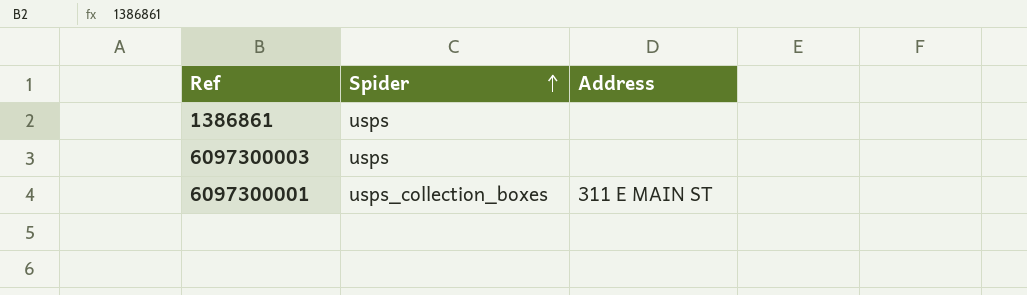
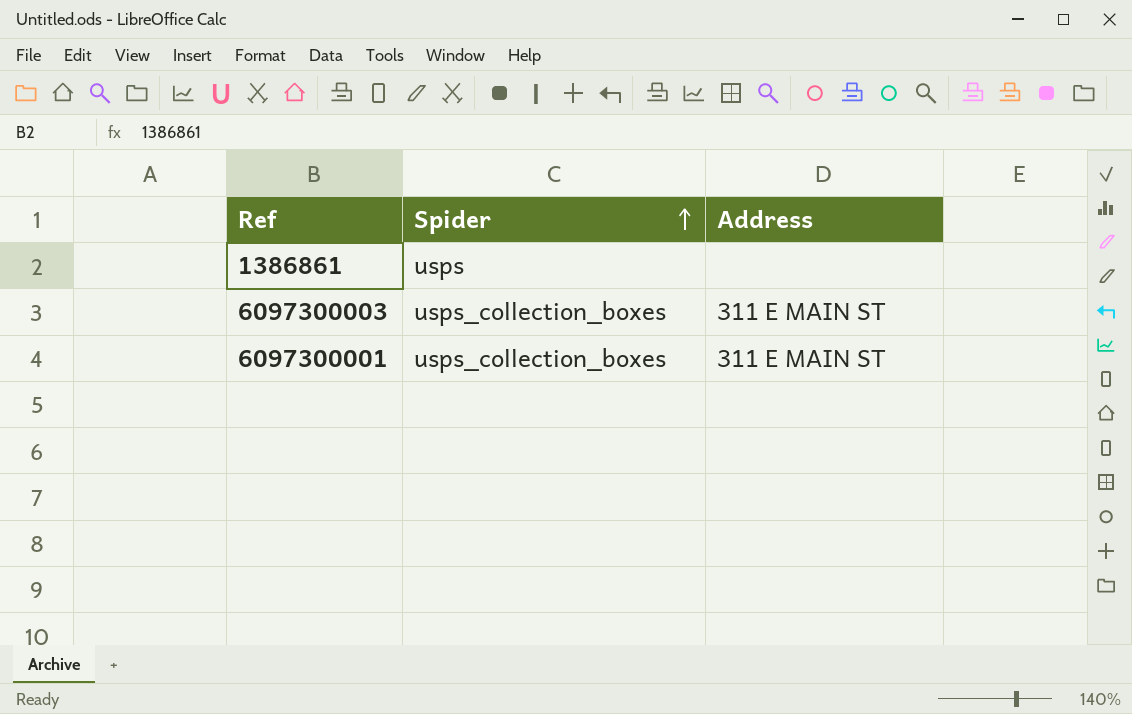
6097300003 | Spider: usps -> usps_collection_boxes
6097300003 | Address: none -> 311 E MAIN ST

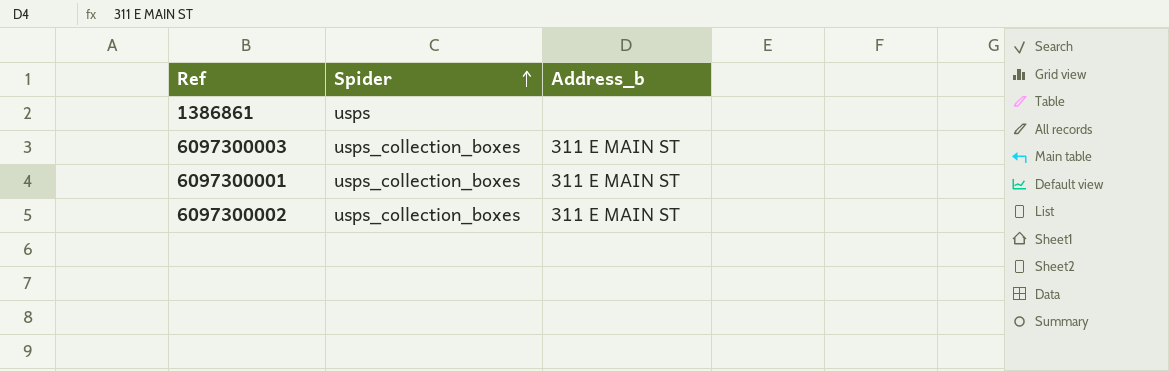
column name: Address -> Address_b
row 6097300002: none -> usps_collection_boxes | 311 E MAIN ST

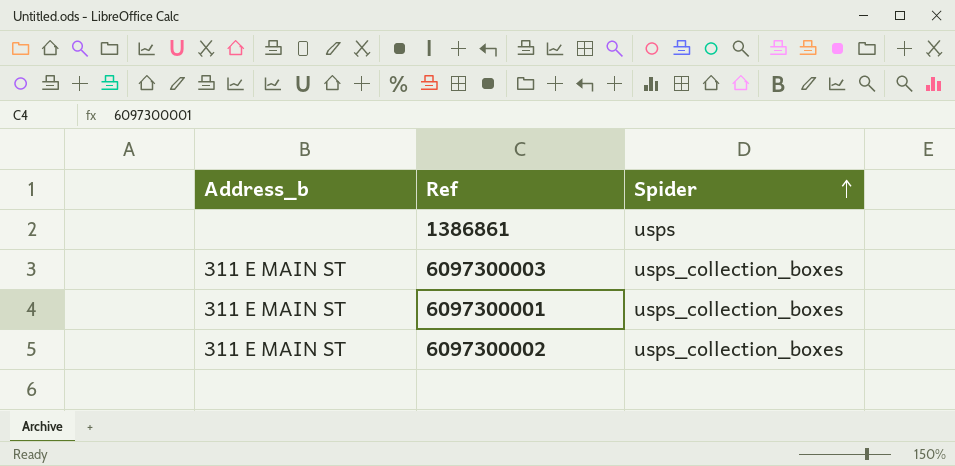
column Address_b | position: 3 -> 1

